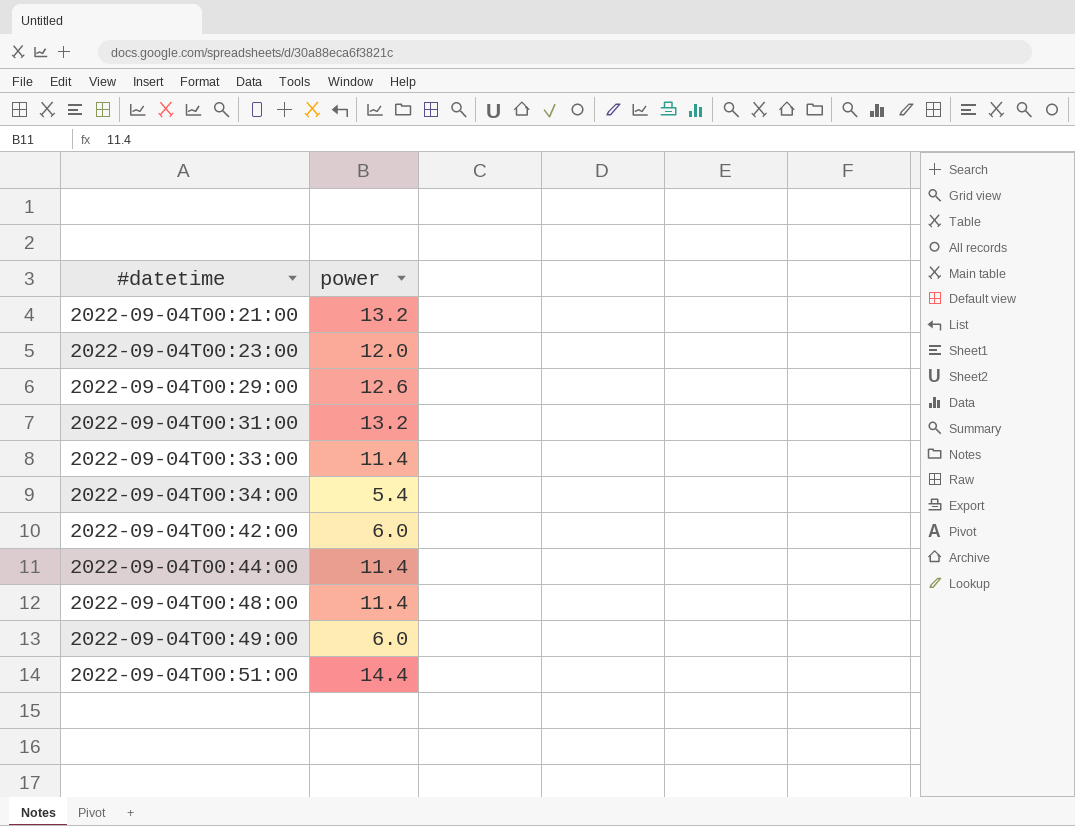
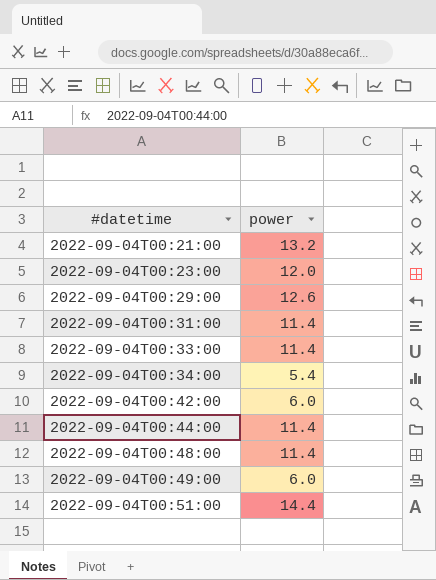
2022-09-04T00:31:00 | power: 13.2 -> 11.4

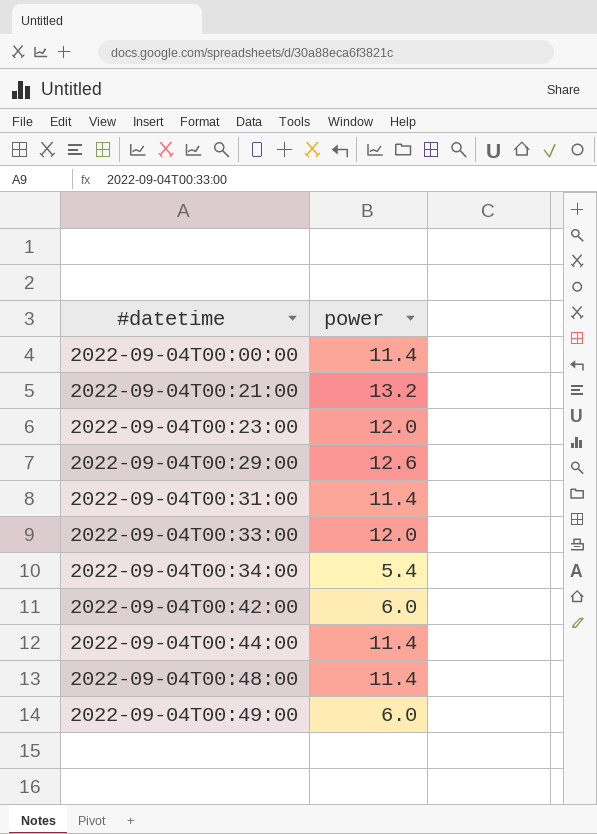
row 2022-09-04T00:51:00: 14.4 -> none
row 2022-09-04T00:00:00: none -> 11.4
2022-09-04T00:33:00 | power: 11.4 -> 12.0

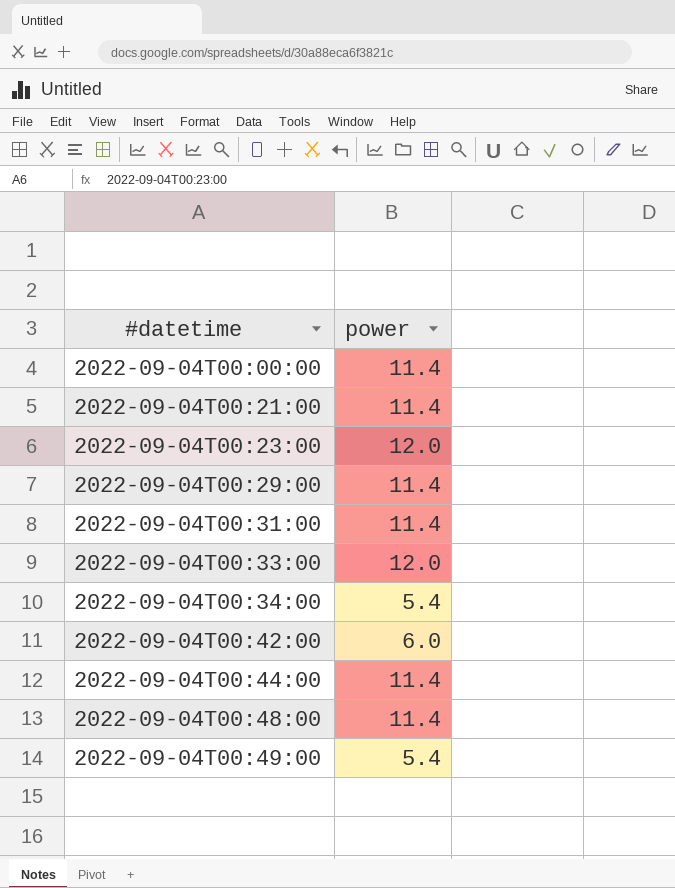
2022-09-04T00:21:00 | power: 13.2 -> 11.4
2022-09-04T00:29:00 | power: 12.6 -> 11.4
2022-09-04T00:49:00 | power: 6.0 -> 5.4

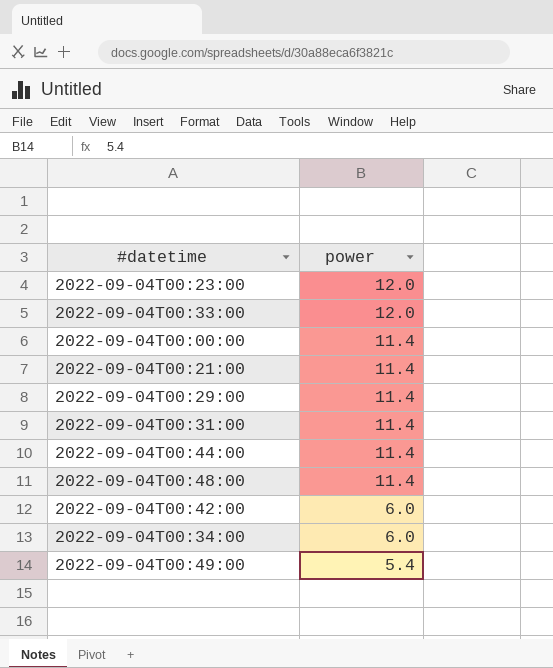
row order: #datetime ascending -> power descending
2022-09-04T00:34:00 | power: 5.4 -> 6.0

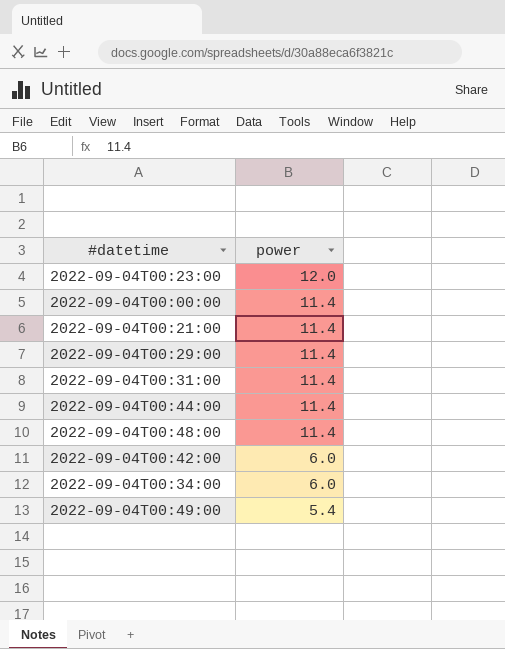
row 2022-09-04T00:33:00: 12.0 -> none

